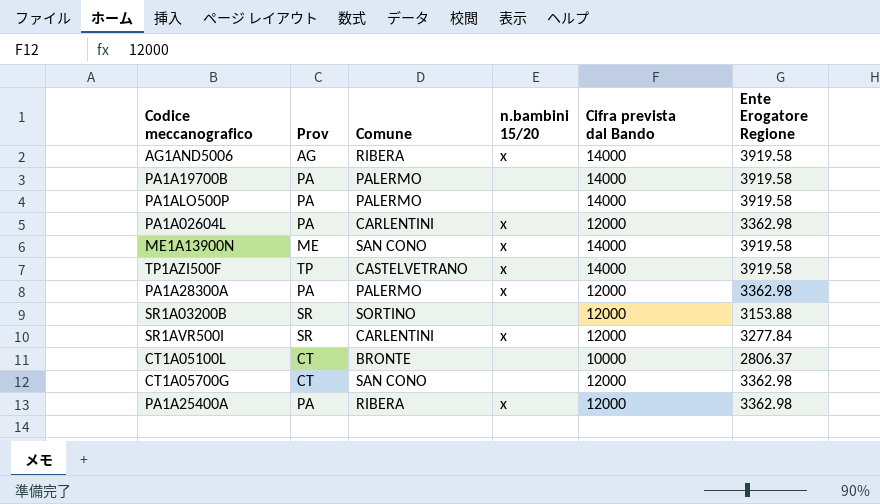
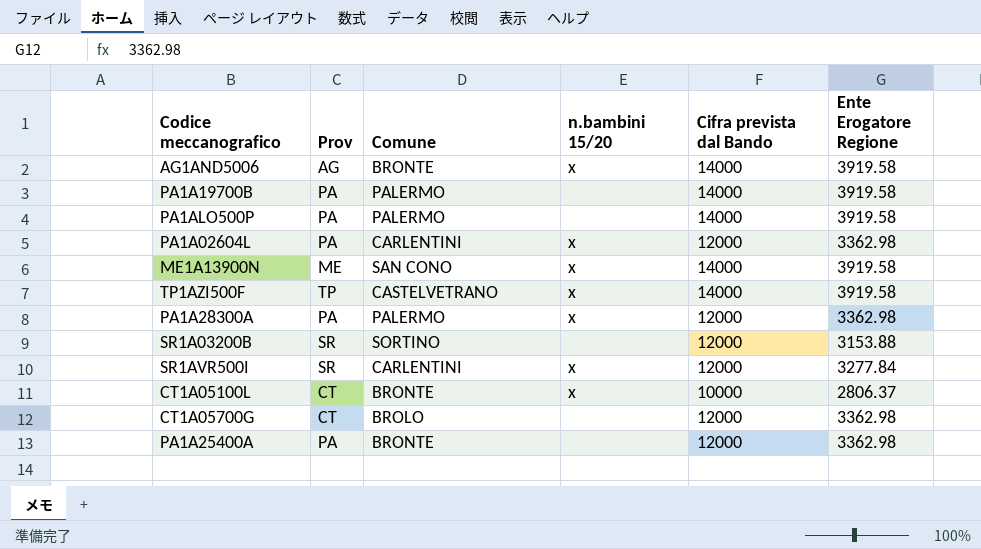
AG1AND5006 | Comune: RIBERA -> BRONTE
CT1A05100L | n.bambini 15/20: none -> x
CT1A05700G | Comune: SAN CONO -> BROLO
PA1A25400A | Comune: RIBERA -> BRONTE
PA1A25400A | n.bambini 15/20: x -> none

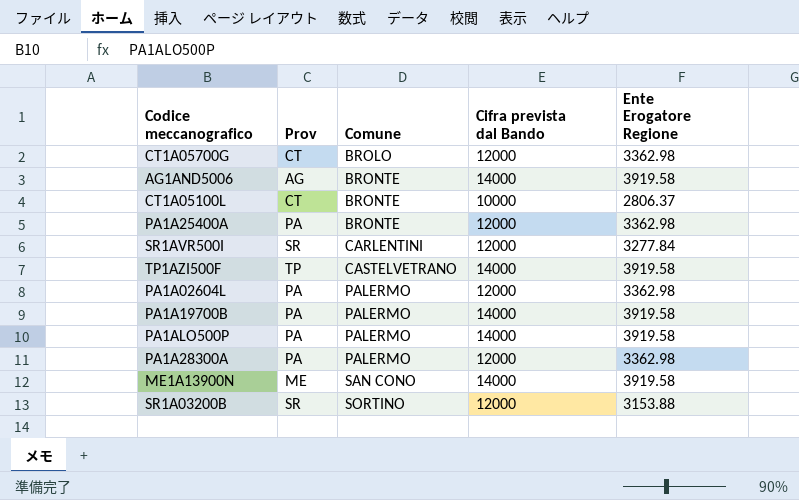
row order: none -> Comune ascending
column n.bambini 15/20 | position: 4 -> none
PA1A02604L | Comune: CARLENTINI -> PALERMO

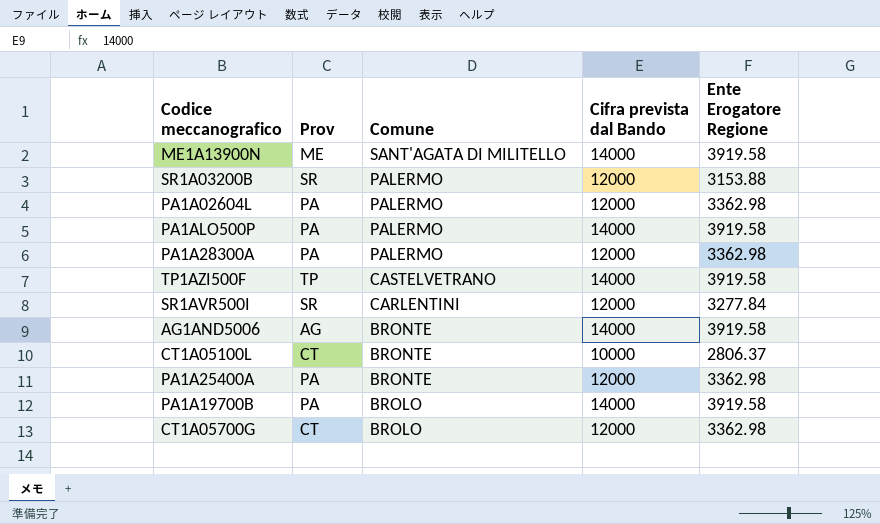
row order: Comune ascending -> Comune descending
ME1A13900N | Comune: SAN CONO -> SANT'AGATA DI MILITELLO
SR1A03200B | Comune: SORTINO -> PALERMO
PA1A19700B | Comune: PALERMO -> BROLO

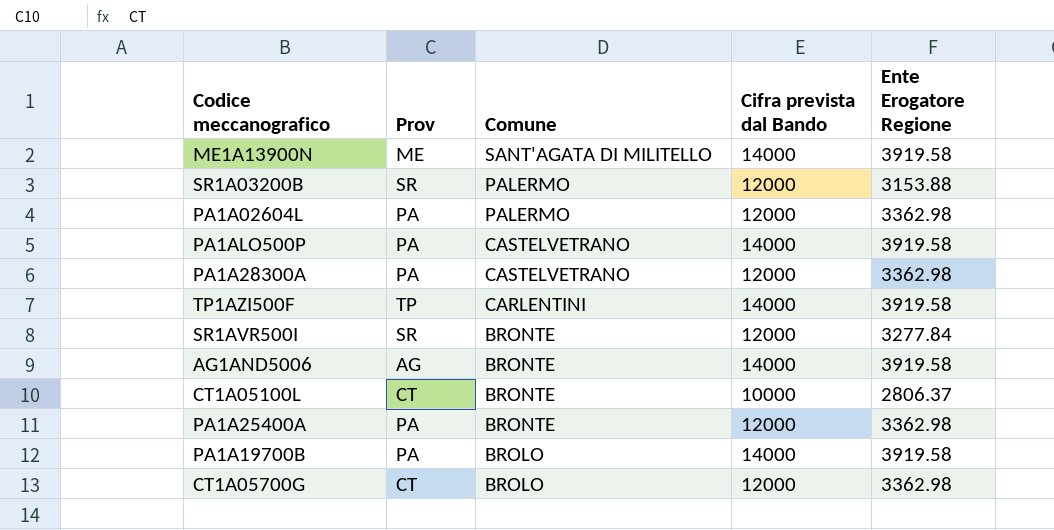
PA1ALO500P | Comune: PALERMO -> CASTELVETRANO
PA1A28300A | Comune: PALERMO -> CASTELVETRANO
TP1AZI500F | Comune: CASTELVETRANO -> CARLENTINI
SR1AVR500I | Comune: CARLENTINI -> BRONTE

